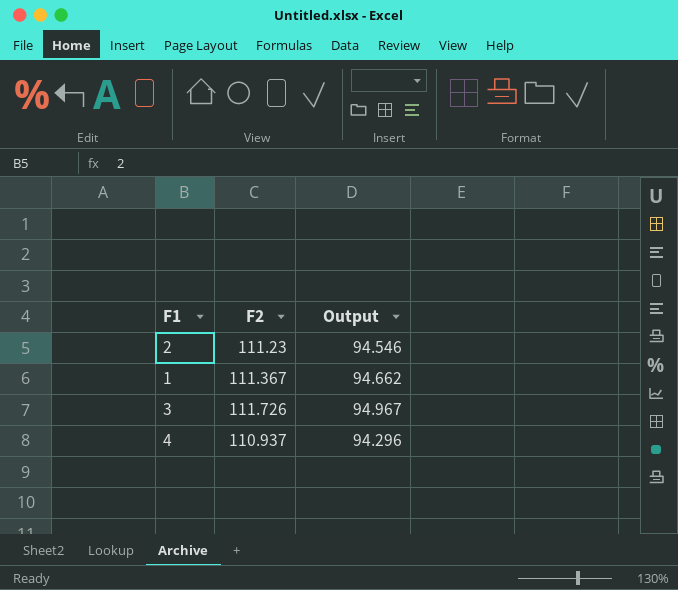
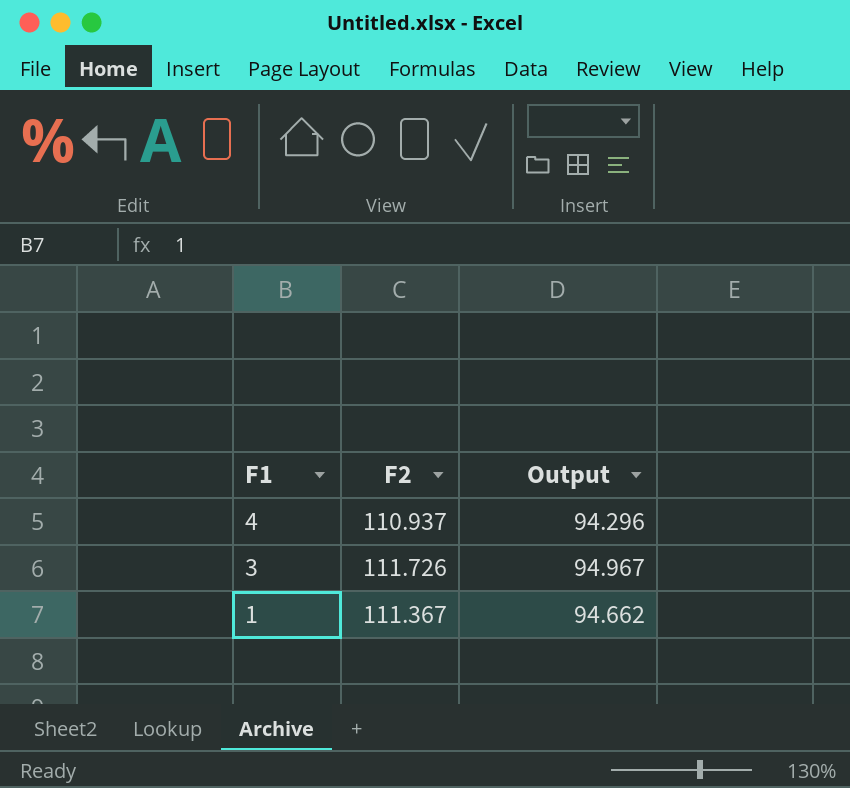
row order: none -> F1 descending
row 2: 111.23 | 94.546 -> none

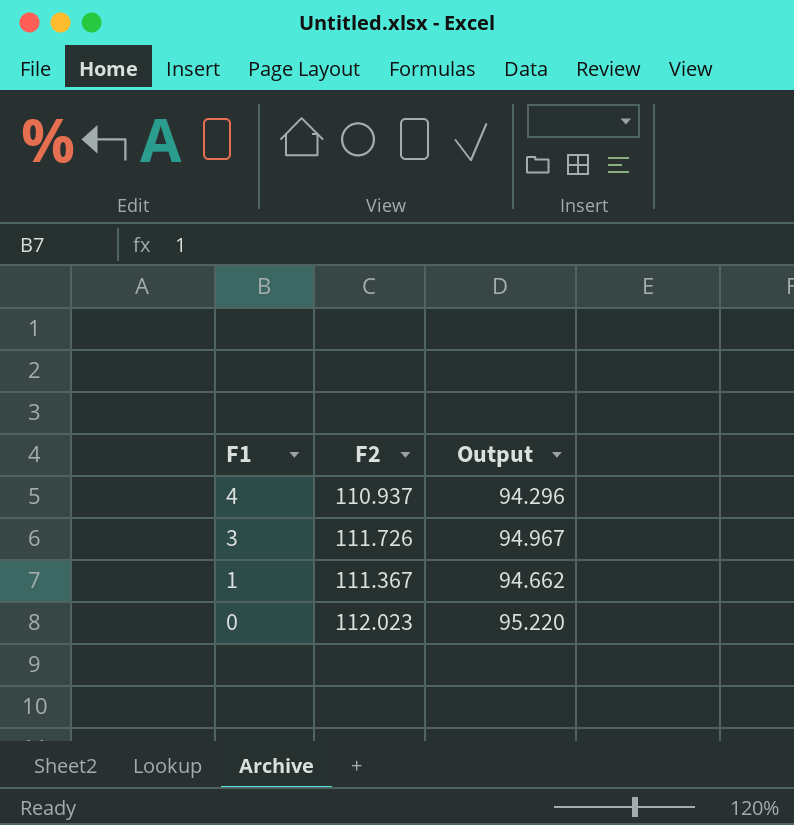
row 0: none -> 112.023 | 95.220

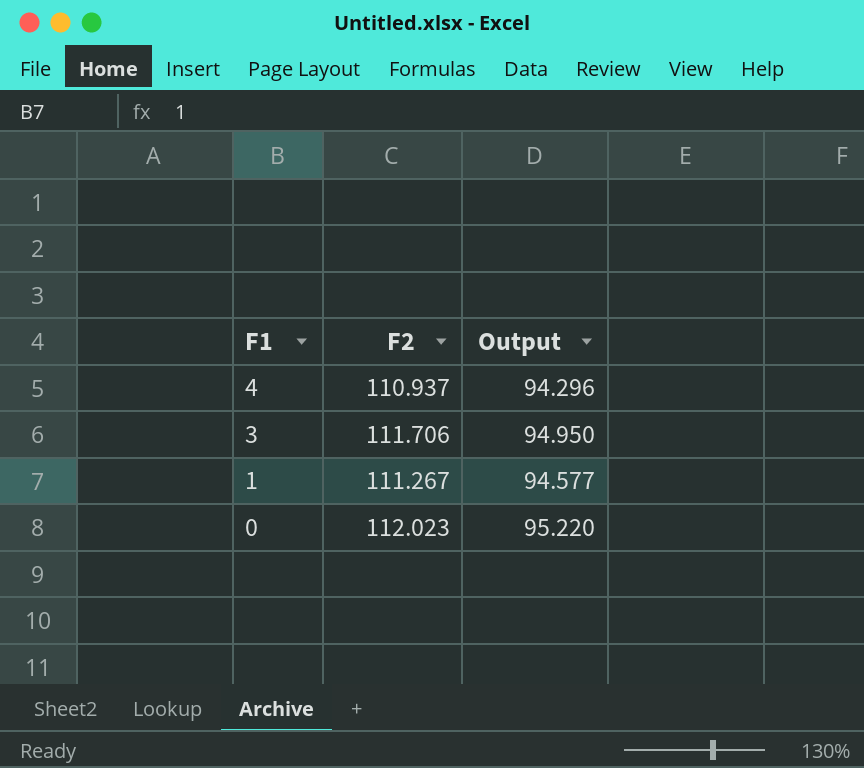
3 | F2: 111.726 -> 111.706
3 | Output: 94.967 -> 94.950
1 | F2: 111.367 -> 111.267
1 | Output: 94.662 -> 94.577

